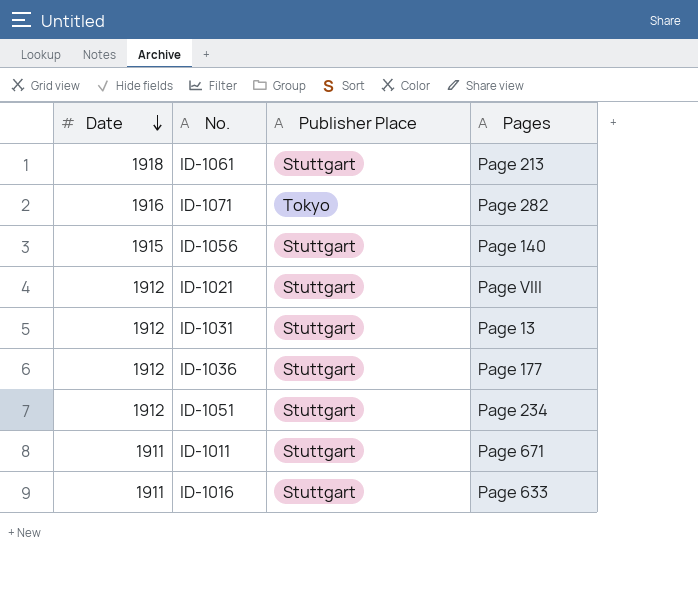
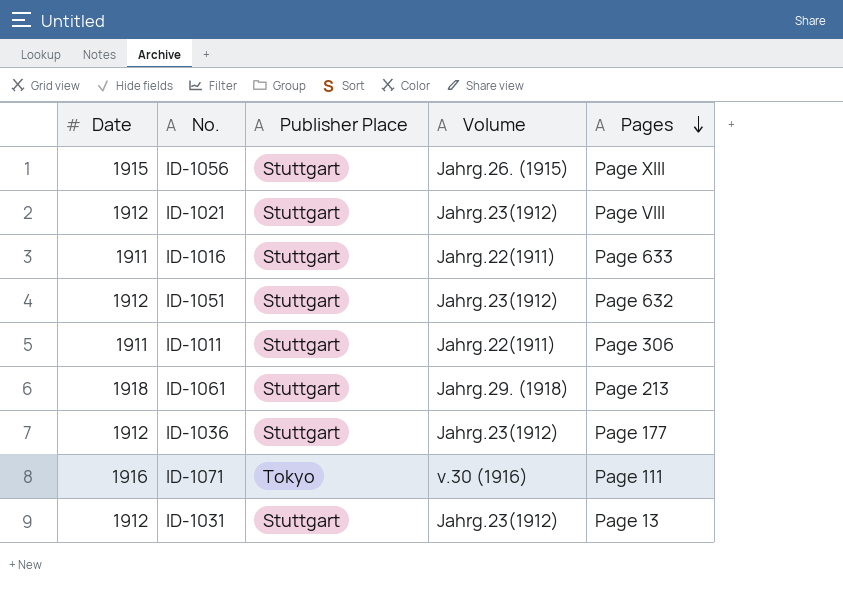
row order: Date descending -> Pages descending
column Volume | position: none -> 4
ID-1056 | Pages: Page 140 -> Page XIII
ID-1051 | Pages: Page 234 -> Page 632
ID-1011 | Pages: Page 671 -> Page 306
ID-1071 | Pages: Page 282 -> Page 111

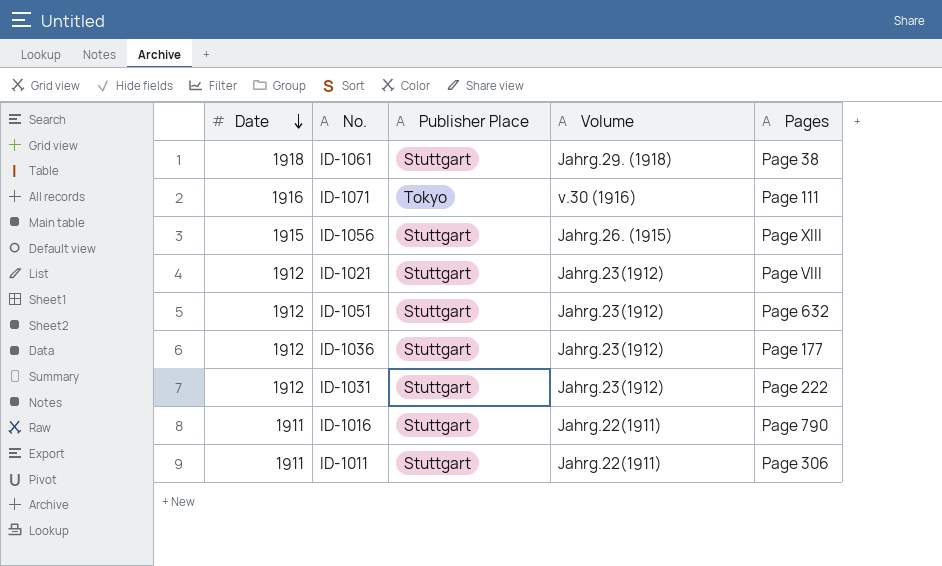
row order: Pages descending -> Date descending
ID-1061 | Pages: Page 213 -> Page 38
ID-1031 | Pages: Page 13 -> Page 222
ID-1016 | Pages: Page 633 -> Page 790

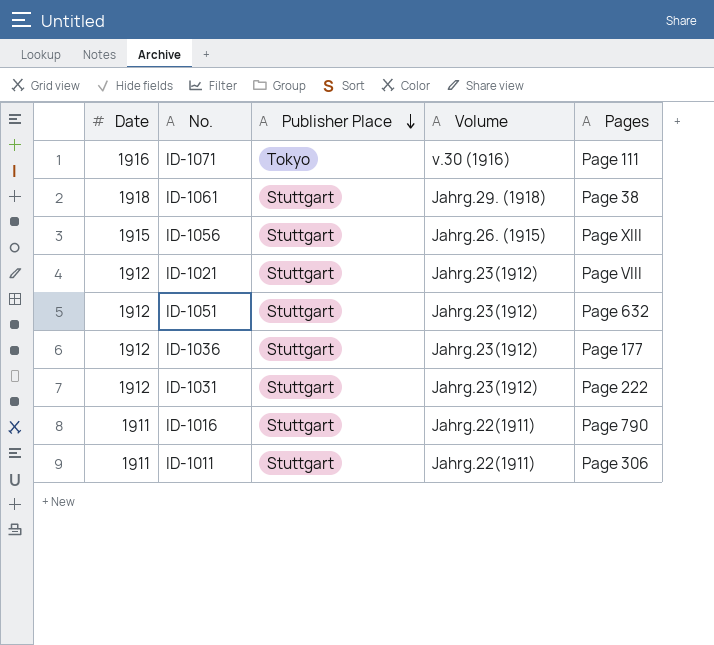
row order: Date descending -> Publisher Place descending

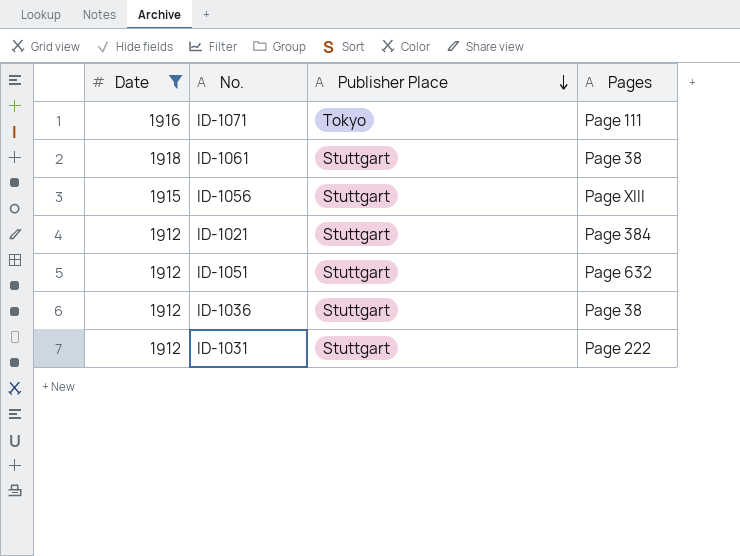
filter: none -> Date != 1911
column Volume | position: 4 -> none
ID-1021 | Pages: Page VIII -> Page 384
ID-1036 | Pages: Page 177 -> Page 38

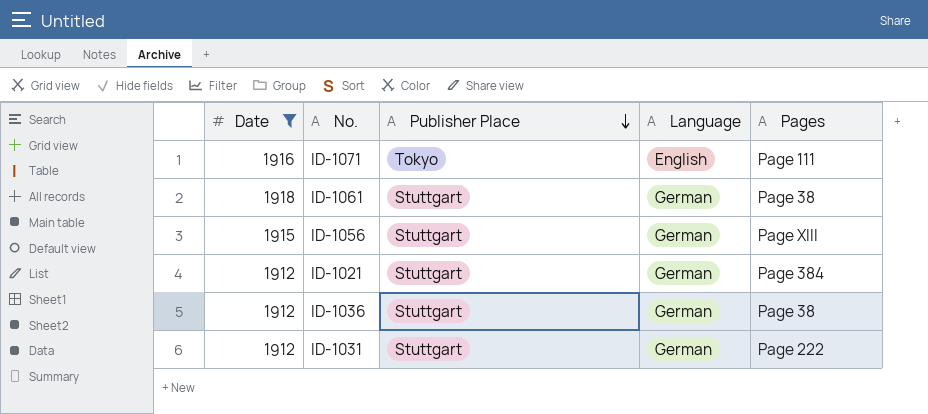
column Language | position: none -> 4
row ID-1051: 1912 | Stuttgart | Page 632 -> none

